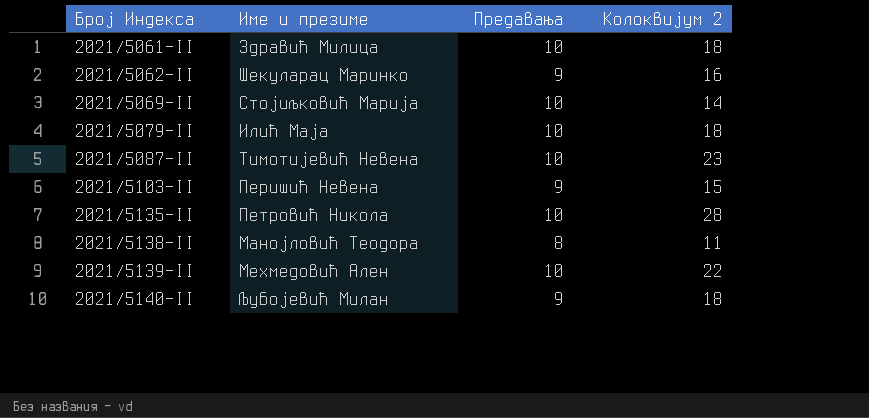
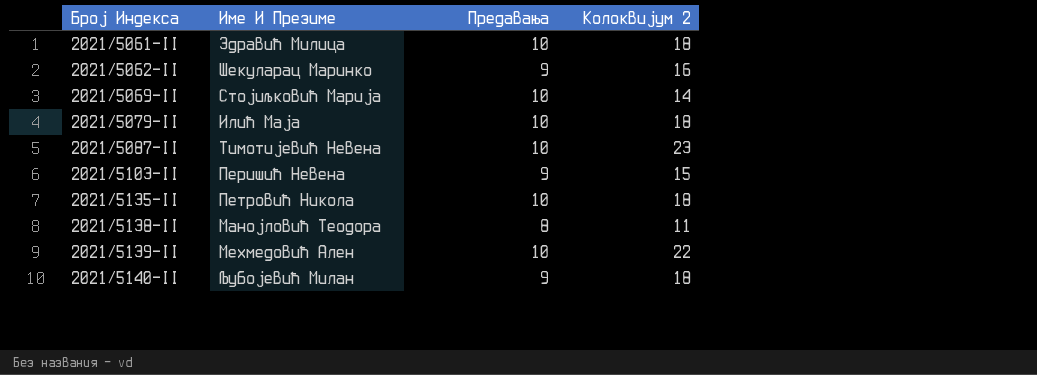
column name: Име и презиме -> Име И Презиме
2021/5135-II | Колоквијум 2: 28 -> 18

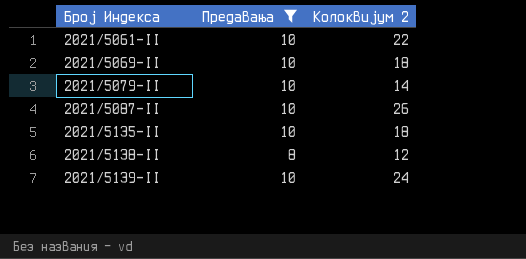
filter: none -> Предавања != 9
column Име И Презиме | position: 2 -> none
2021/5061-II | Колоквијум 2: 18 -> 22
2021/5069-II | Колоквијум 2: 14 -> 18
2021/5079-II | Колоквијум 2: 18 -> 14
2021/5087-II | Колоквијум 2: 23 -> 26
2021/5138-II | Колоквијум 2: 11 -> 12
2021/5139-II | Колоквијум 2: 22 -> 24

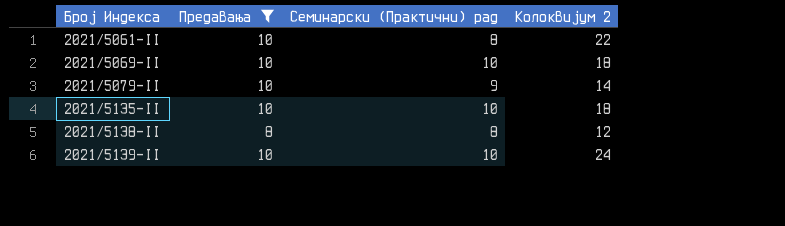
column Семинарски (Практични) рад | position: none -> 3
row 2021/5087-II: 10 | 26 -> none

